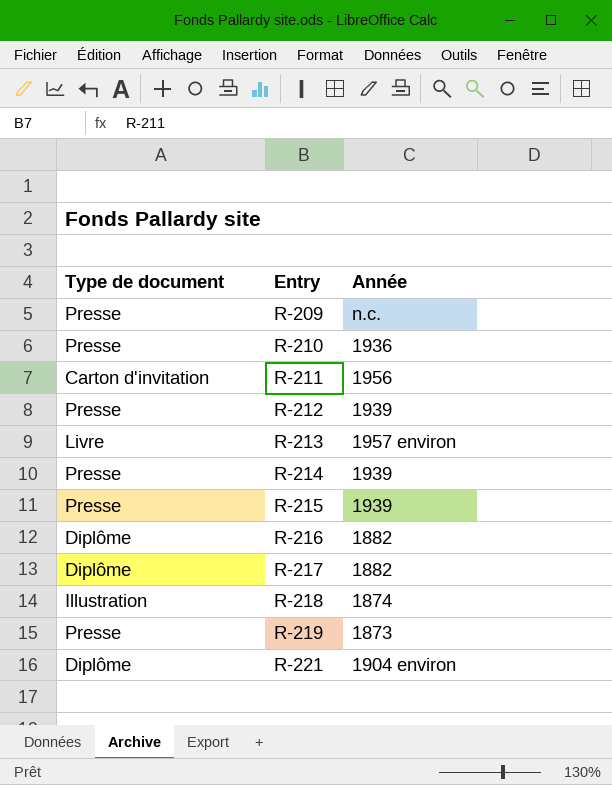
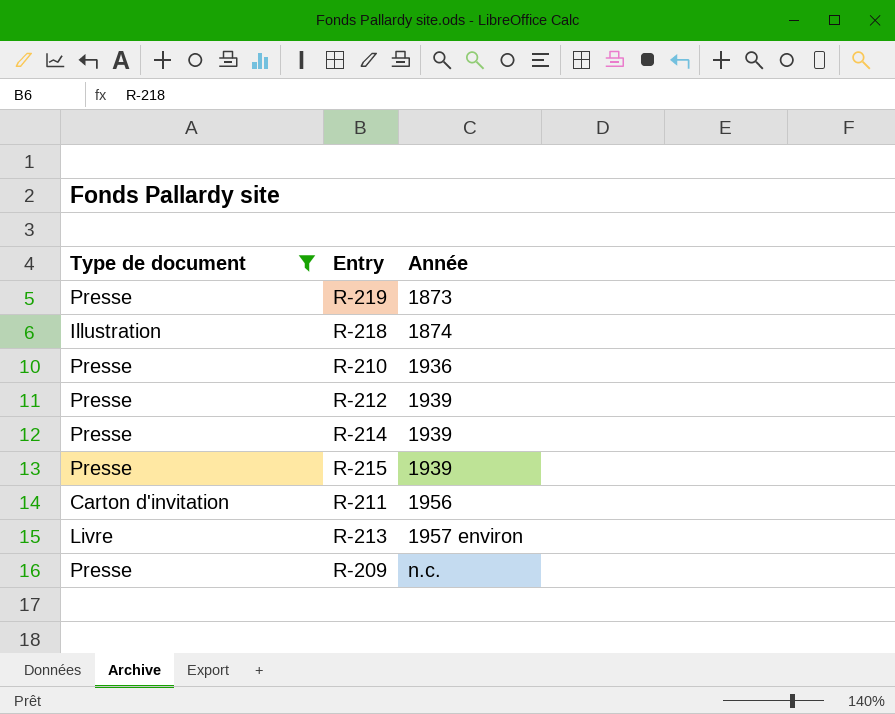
filter: none -> Type de document != Diplôme
row order: Entry ascending -> Année ascending

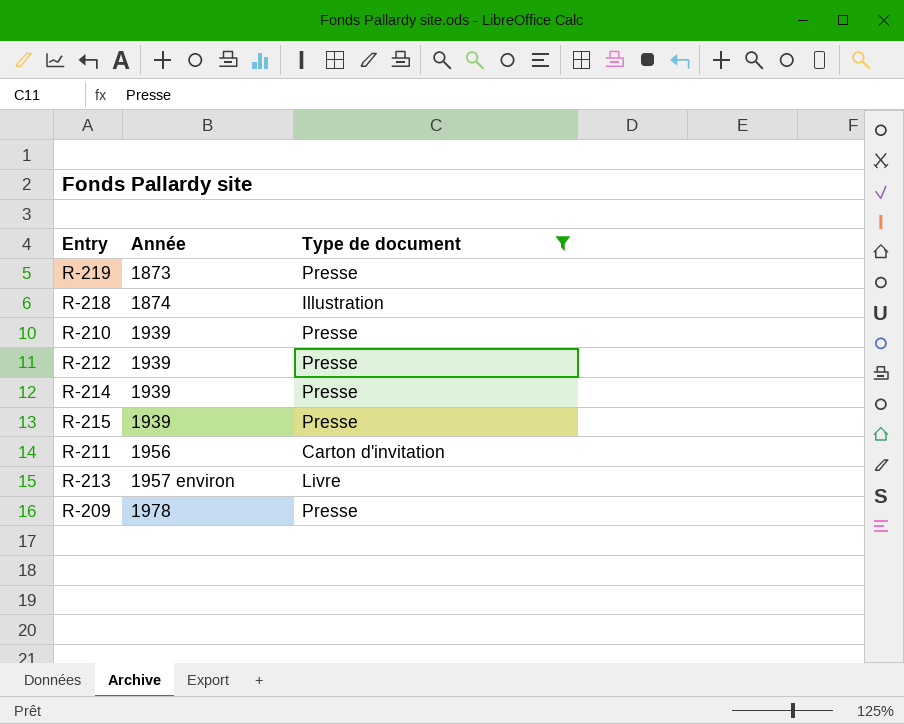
column Type de document | position: 1 -> 3
R-210 | Année: 1936 -> 1939
R-209 | Année: n.c. -> 1978

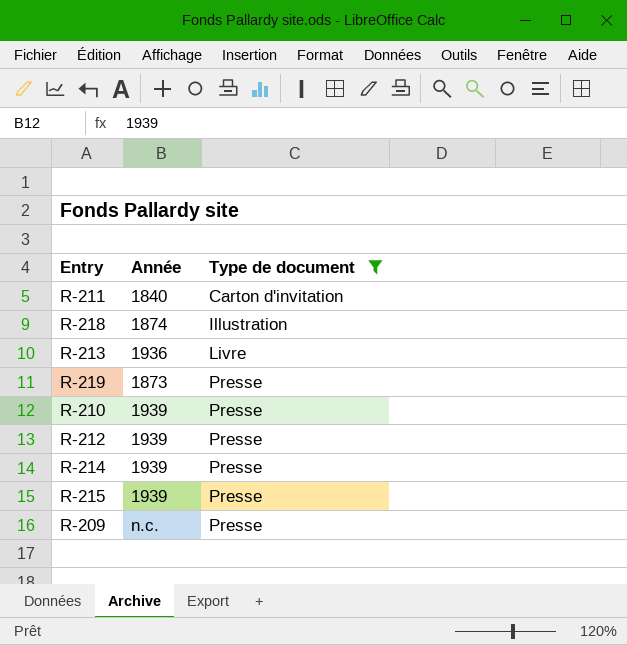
row order: Année ascending -> Type de document ascending
R-211 | Année: 1956 -> 1840
R-213 | Année: 1957 environ -> 1936
R-209 | Année: 1978 -> n.c.

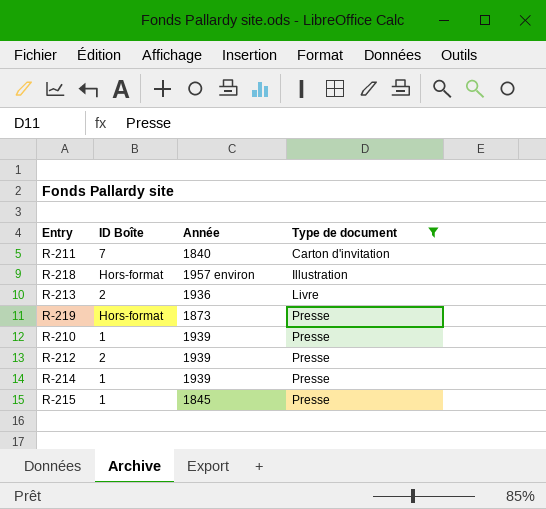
column ID Boîte | position: none -> 2
row R-209: n.c. | Presse -> none
R-218 | Année: 1874 -> 1957 environ
R-215 | Année: 1939 -> 1845

